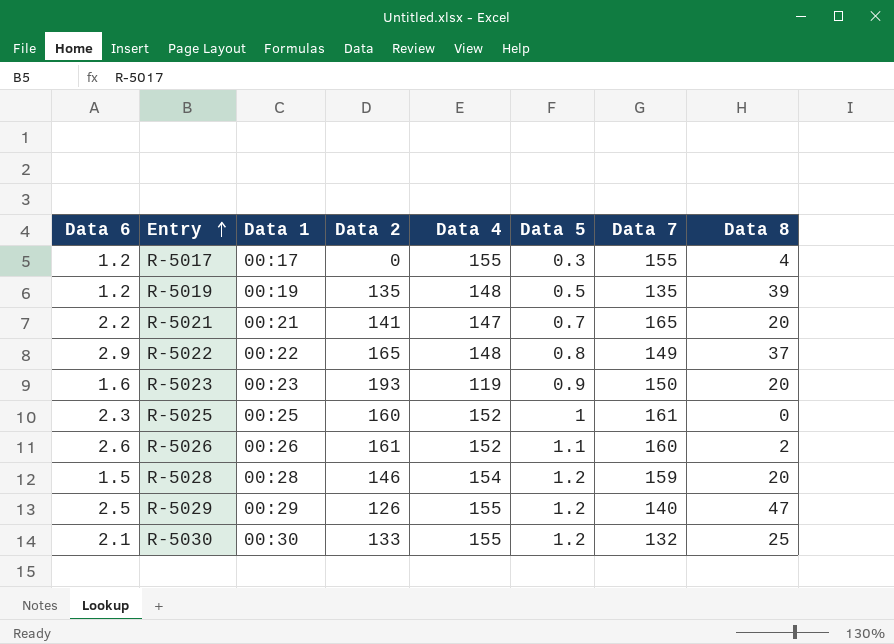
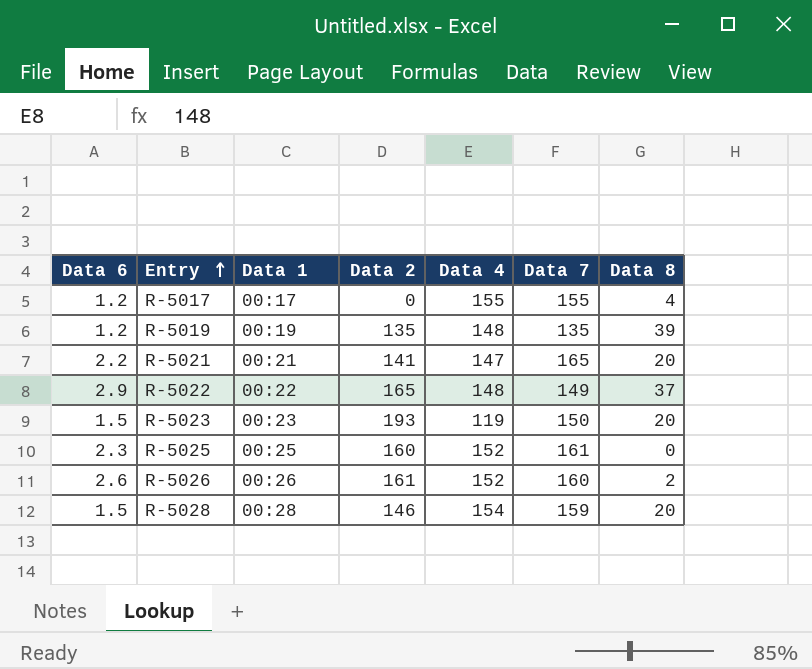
column Data 5 | position: 6 -> none
row R-5029: 2.5 | 00:29 | 126 | 155 | 1.2 | 140 | 47 -> none
row R-5030: 2.1 | 00:30 | 133 | 155 | 1.2 | 132 | 25 -> none
R-5023 | Data 6: 1.6 -> 1.5

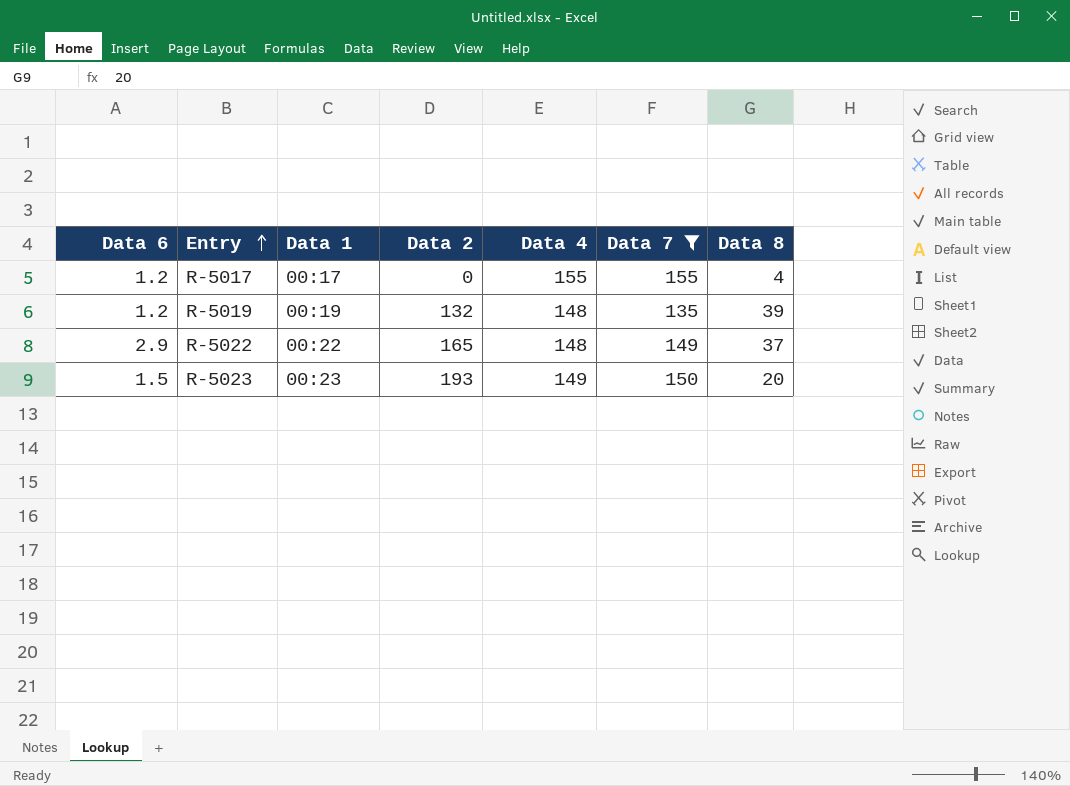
filter: none -> Data 7 <= 155
R-5019 | Data 2: 135 -> 132
R-5023 | Data 4: 119 -> 149

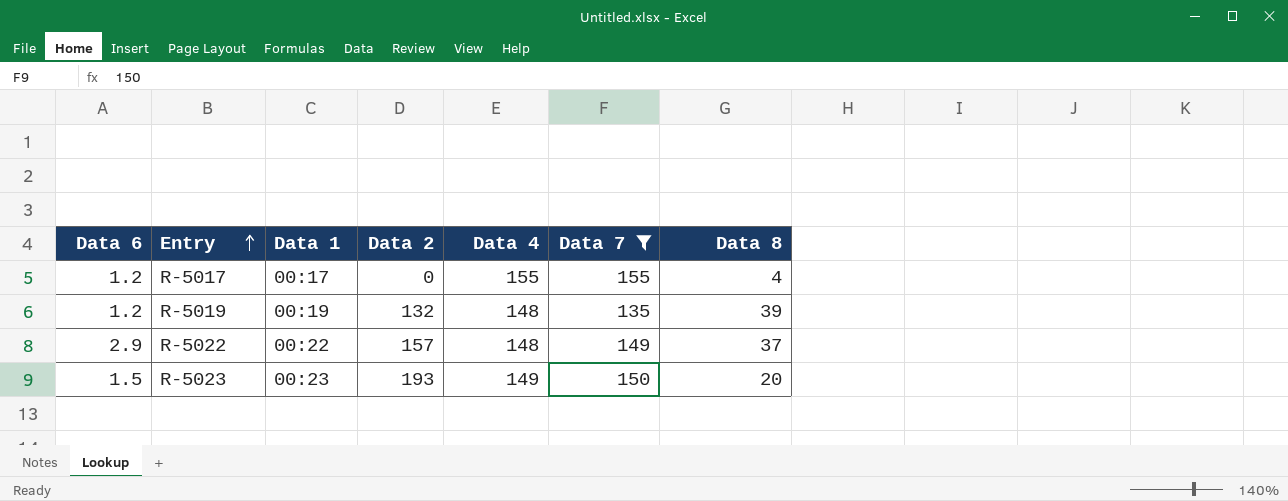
R-5022 | Data 2: 165 -> 157

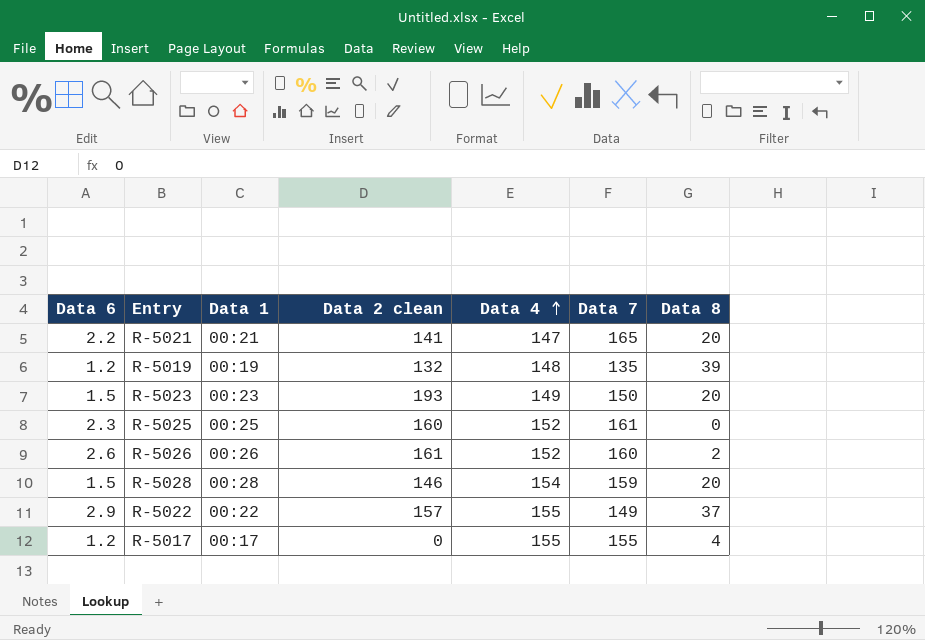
filter: Data 7 <= 155 -> none
row order: Entry ascending -> Data 4 ascending
column name: Data 2 -> Data 2 clean
R-5022 | Data 4: 148 -> 155

